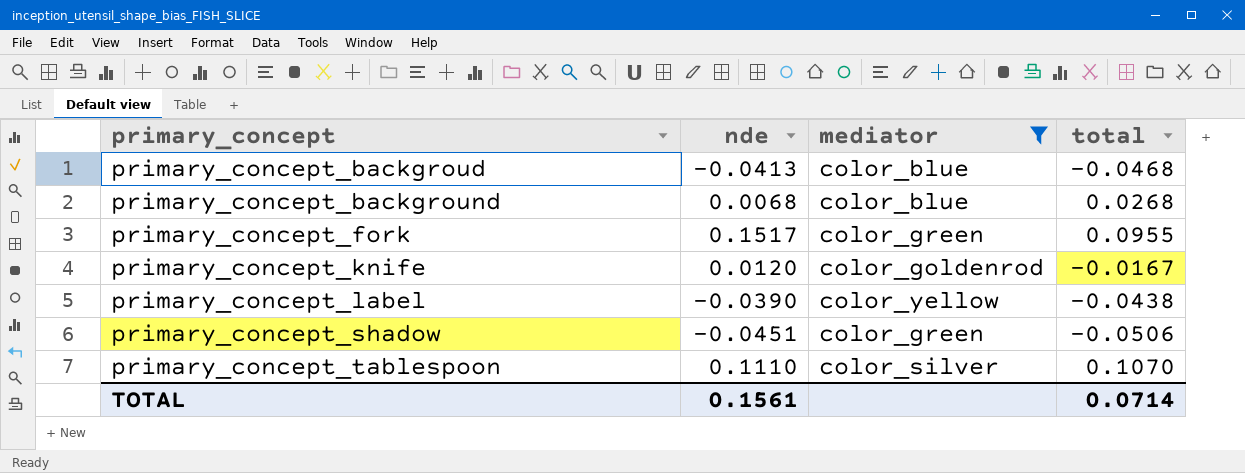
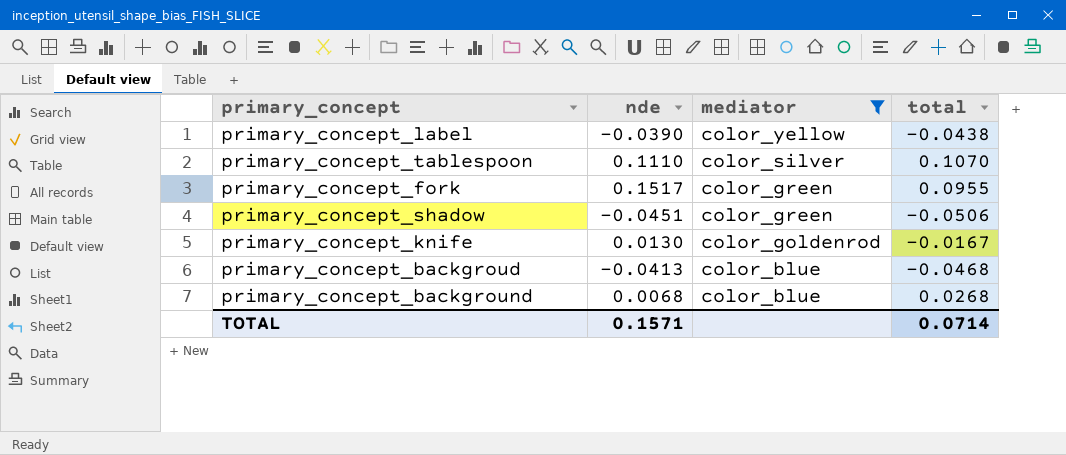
row order: primary_concept ascending -> mediator descending
primary_concept_knife | nde: 0.0120 -> 0.0130
TOTAL | nde: 0.1561 -> 0.1571

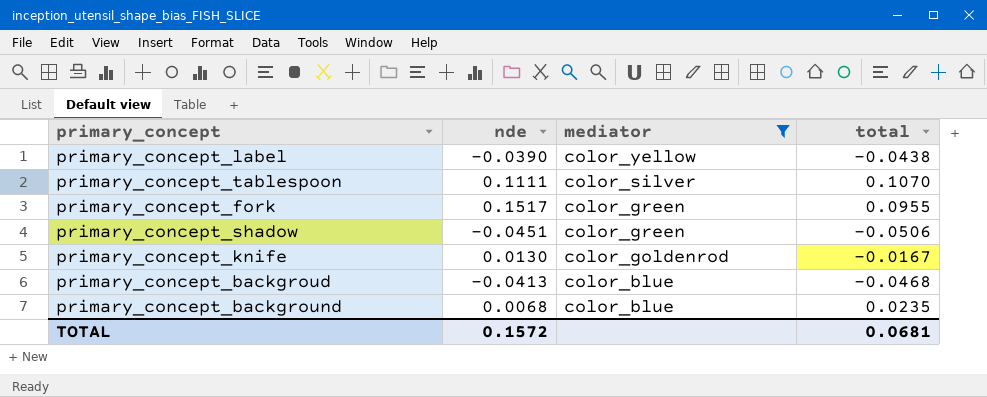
primary_concept_tablespoon | nde: 0.1110 -> 0.1111
primary_concept_background | total: 0.0268 -> 0.0235
TOTAL | nde: 0.1571 -> 0.1572
TOTAL | total: 0.0714 -> 0.0681

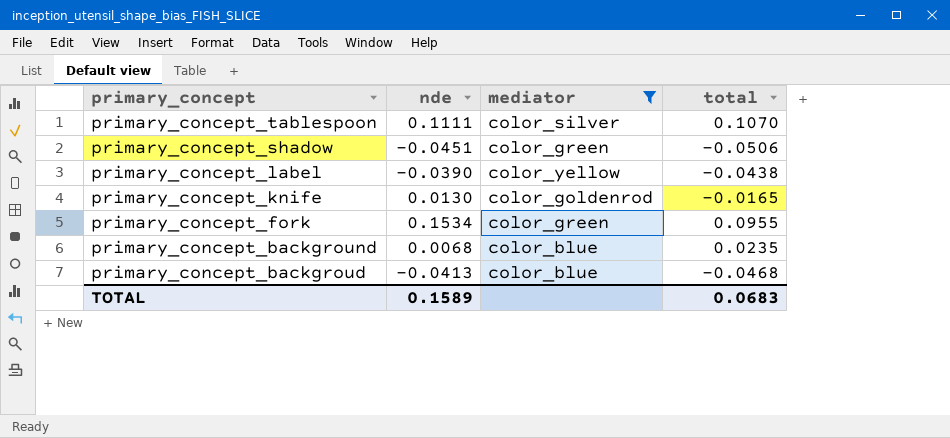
row order: mediator descending -> primary_concept descending
primary_concept_knife | total: -0.0167 -> -0.0165
primary_concept_fork | nde: 0.1517 -> 0.1534
TOTAL | nde: 0.1572 -> 0.1589
TOTAL | total: 0.0681 -> 0.0683

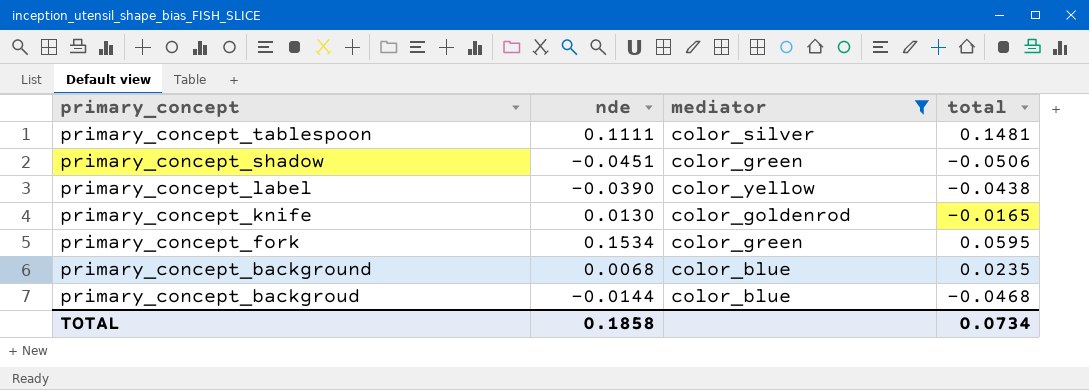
primary_concept_tablespoon | total: 0.1070 -> 0.1481
primary_concept_fork | total: 0.0955 -> 0.0595
primary_concept_backgroud | nde: -0.0413 -> -0.0144
TOTAL | nde: 0.1589 -> 0.1858
TOTAL | total: 0.0683 -> 0.0734

